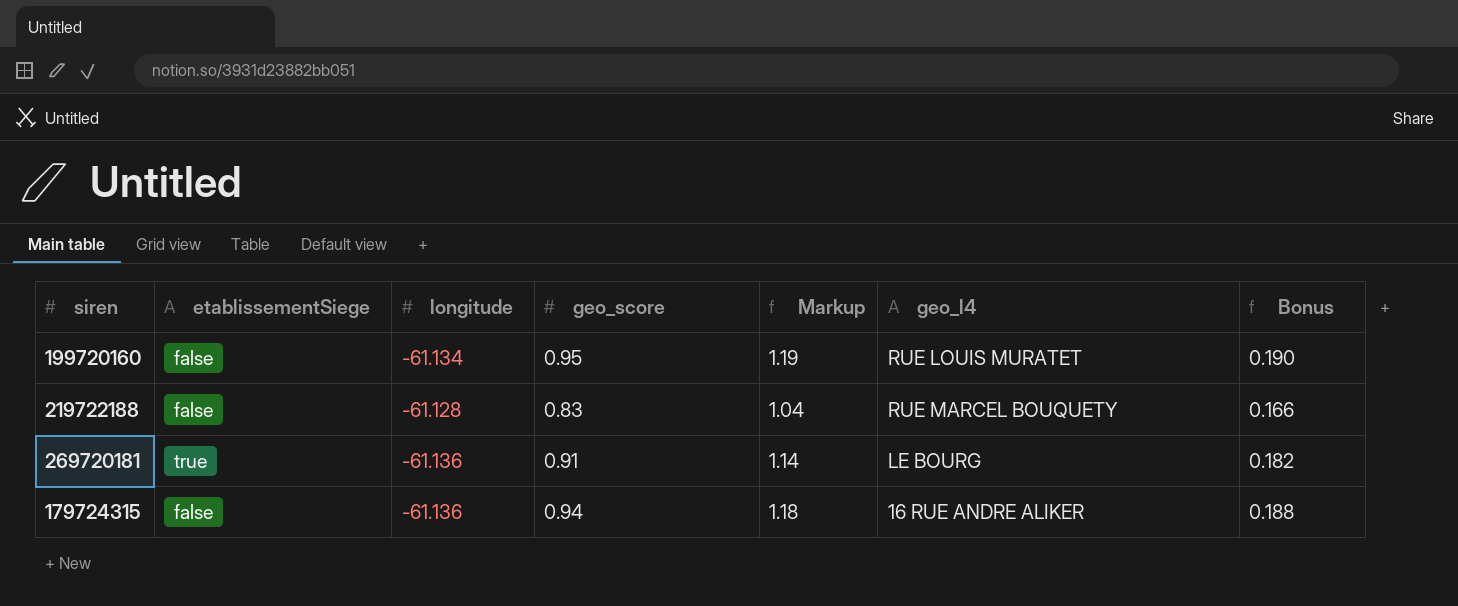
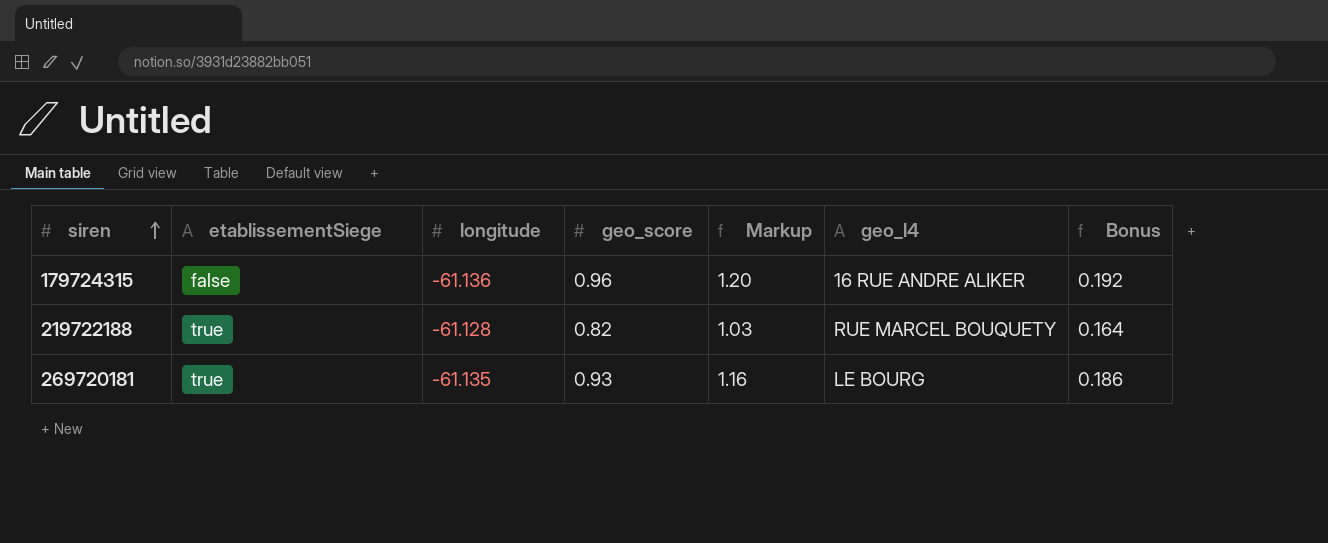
row order: none -> siren ascending
row 199720160: false | -61.134 | 0.95 | 1.19 | RUE LOUIS MURATET | 0.190 -> none
179724315 | geo_score: 0.94 -> 0.96
179724315 | Markup: 1.18 -> 1.20
179724315 | Bonus: 0.188 -> 0.192
219722188 | etablissementSiege: false -> true
219722188 | geo_score: 0.83 -> 0.82
219722188 | Markup: 1.04 -> 1.03
219722188 | Bonus: 0.166 -> 0.164
269720181 | longitude: -61.136 -> -61.135
269720181 | geo_score: 0.91 -> 0.93
269720181 | Markup: 1.14 -> 1.16
269720181 | Bonus: 0.182 -> 0.186

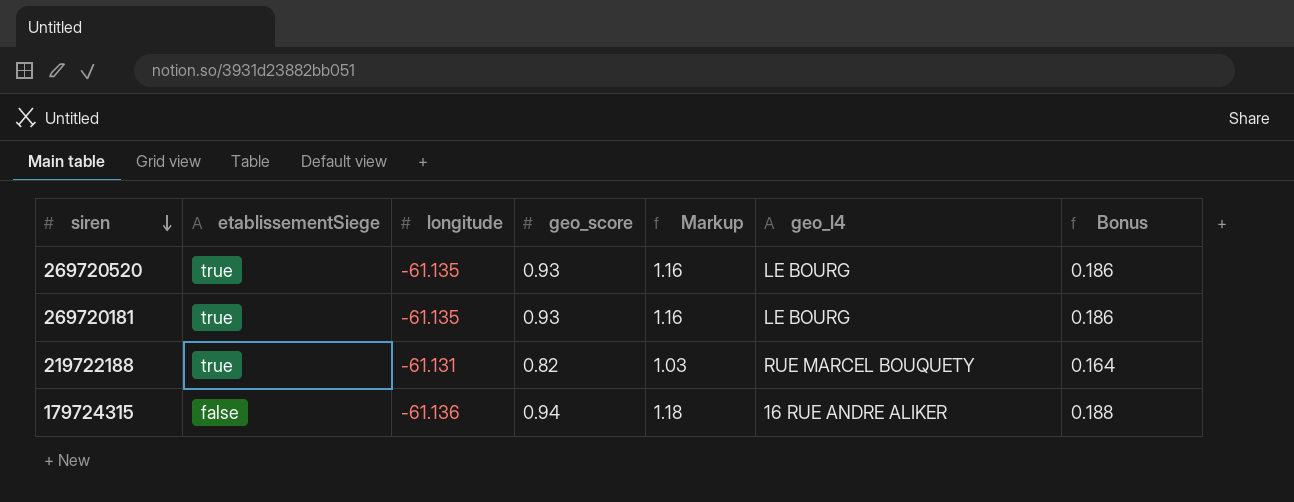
row order: siren ascending -> siren descending
row 269720520: none -> true | -61.135 | 0.93 | 1.16 | LE BOURG | 0.186
219722188 | longitude: -61.128 -> -61.131
179724315 | geo_score: 0.96 -> 0.94
179724315 | Markup: 1.20 -> 1.18
179724315 | Bonus: 0.192 -> 0.188

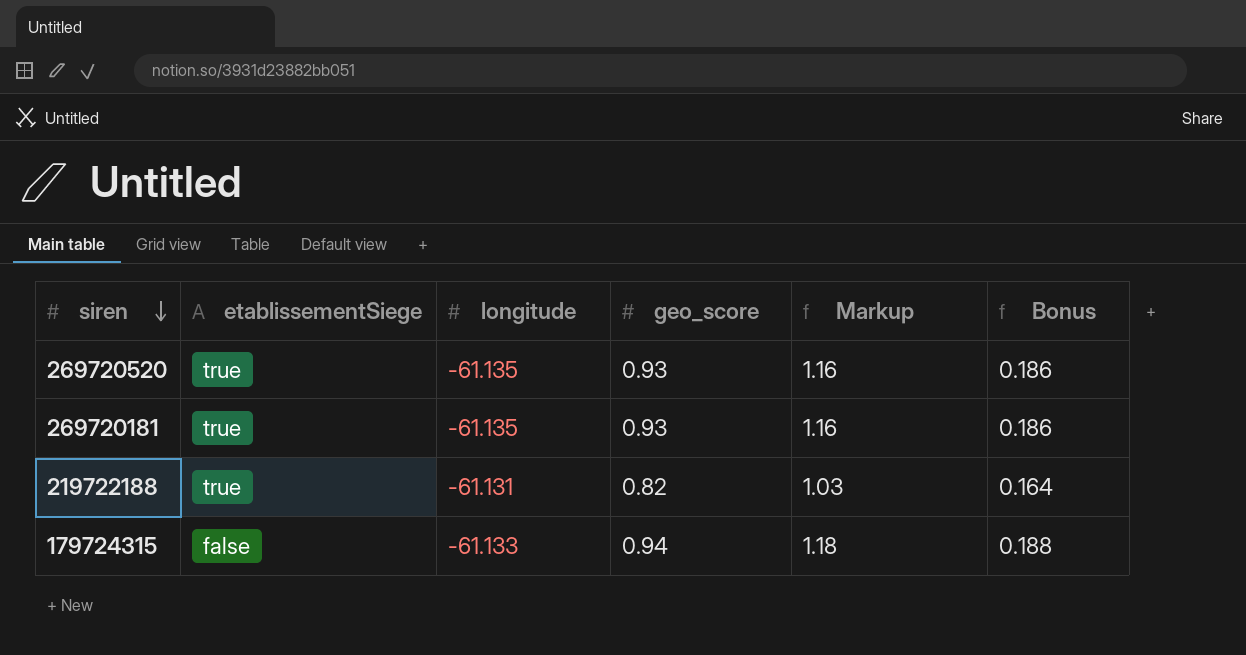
column geo_l4 | position: 6 -> none
179724315 | longitude: -61.136 -> -61.133

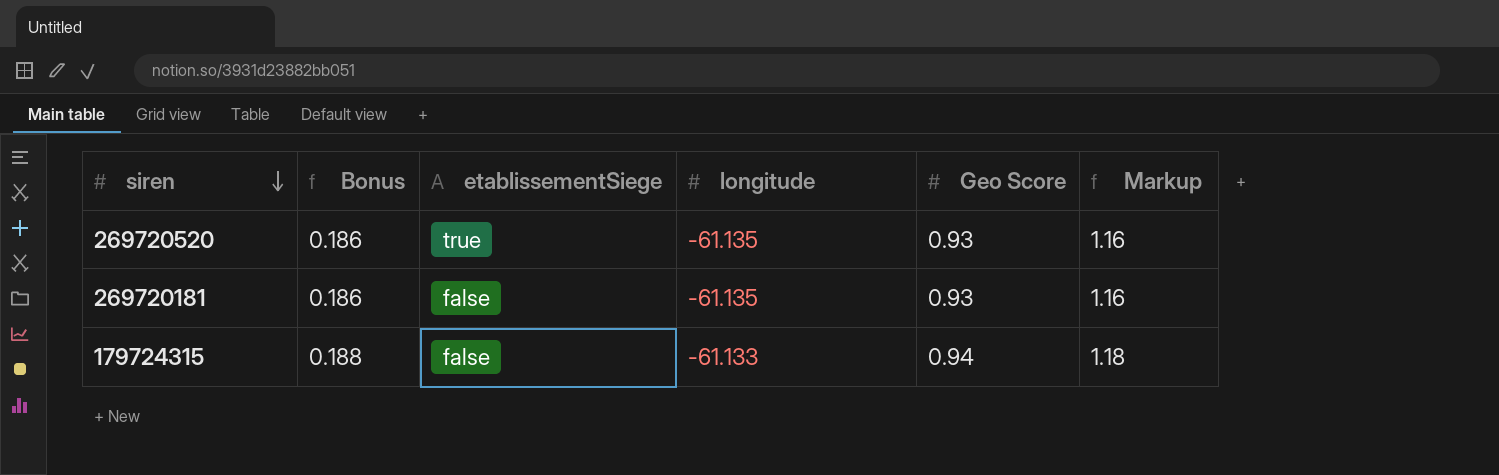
column Bonus | position: 6 -> 2
column name: geo_score -> Geo Score
row 219722188: true | -61.131 | 0.82 | 1.03 | 0.164 -> none
269720181 | etablissementSiege: true -> false

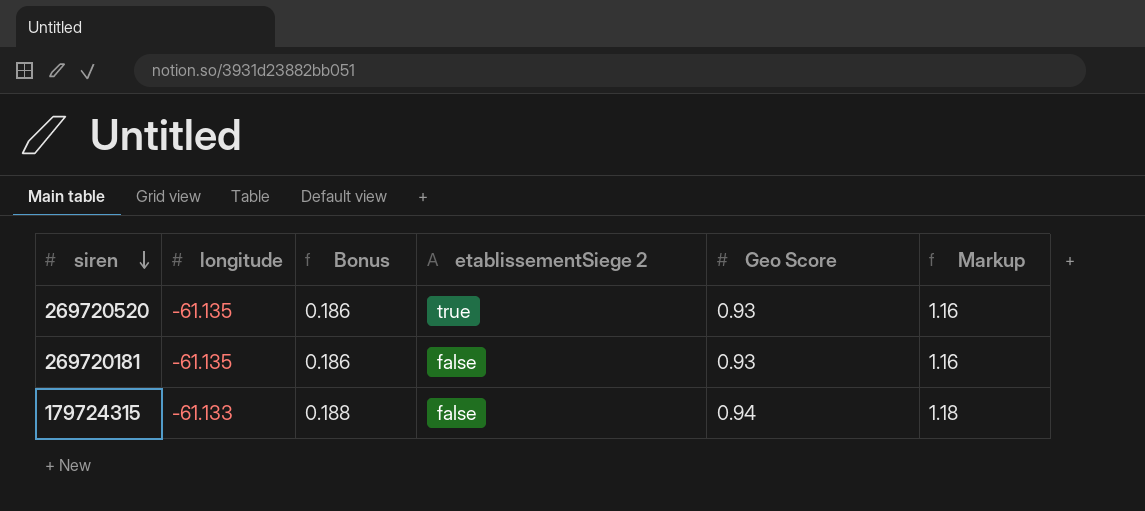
column longitude | position: 4 -> 2
column name: etablissementSiege -> etablissementSiege 2

